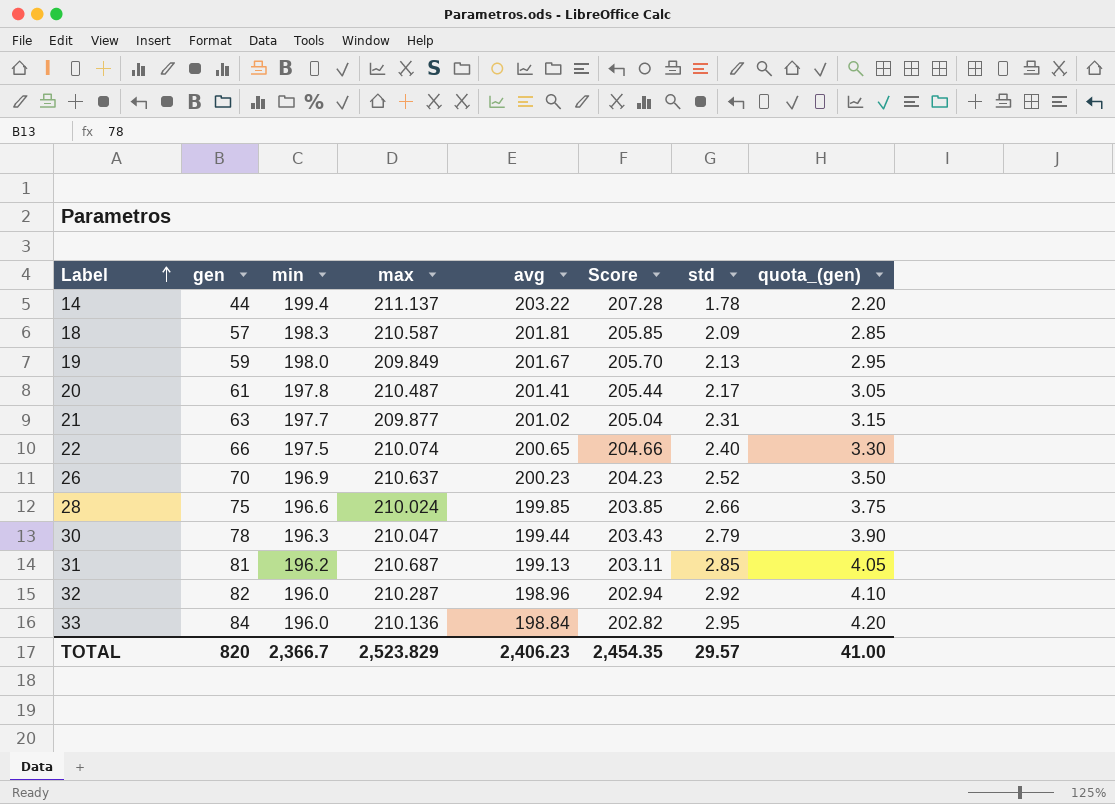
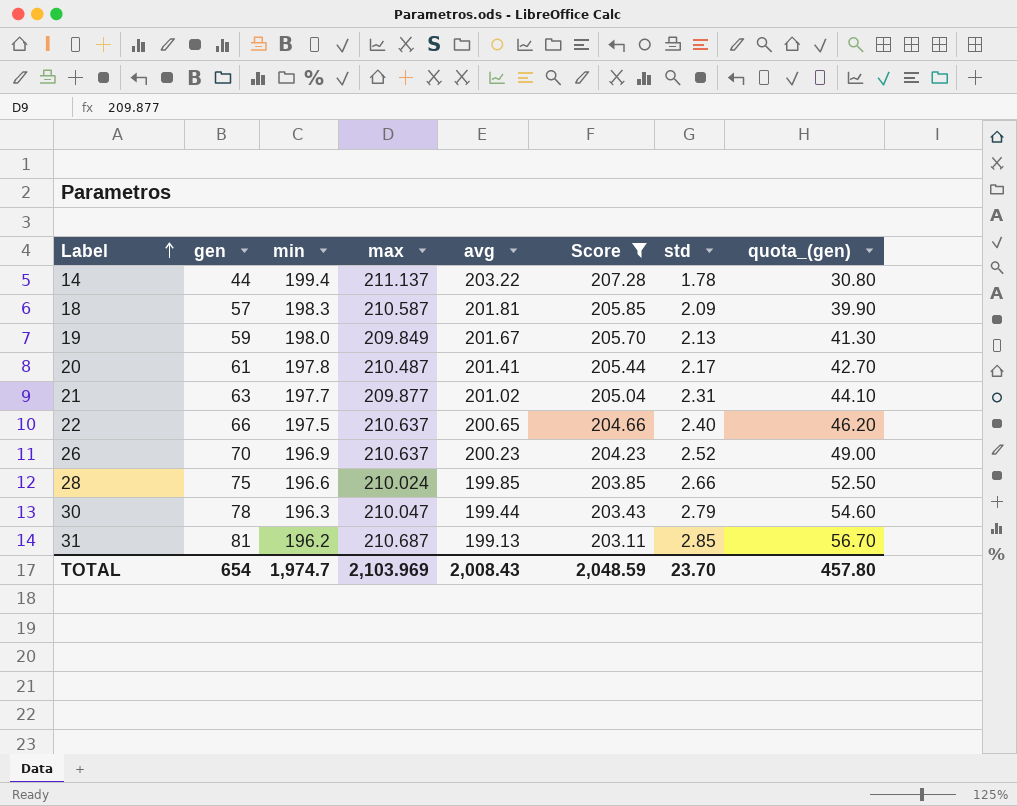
filter: none -> Score >= 203.11
column quota_(gen) | formula: [gen] * 0.05 -> [gen] * 0.7
22 | max: 210.074 -> 210.637
TOTAL | gen: 820 -> 654
TOTAL | min: 2,366.7 -> 1,974.7
TOTAL | max: 2,523.829 -> 2,103.969
TOTAL | avg: 2,406.23 -> 2,008.43
TOTAL | Score: 2,454.35 -> 2,048.59
TOTAL | std: 29.57 -> 23.70
TOTAL | quota_(gen): 41.00 -> 457.80

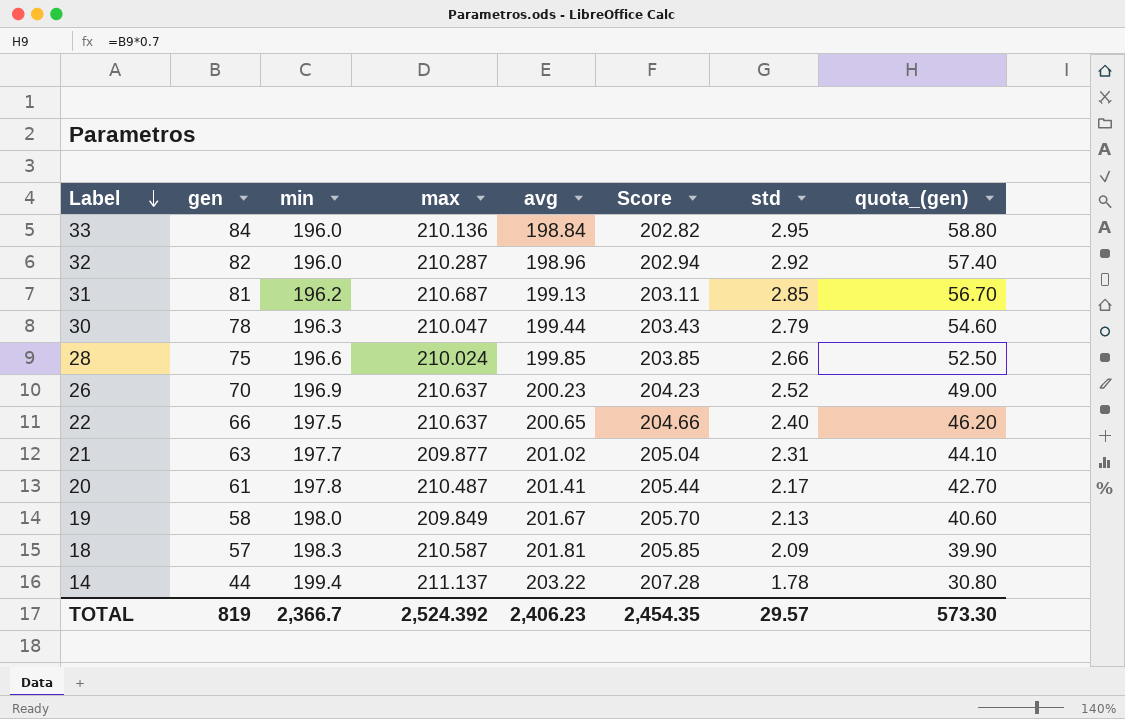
filter: Score >= 203.11 -> none
row order: Label ascending -> Label descending
19 | gen: 59 -> 58
19 | quota_(gen): 41.30 -> 40.60
TOTAL | gen: 654 -> 819
TOTAL | min: 1,974.7 -> 2,366.7
TOTAL | max: 2,103.969 -> 2,524.392
TOTAL | avg: 2,008.43 -> 2,406.23
TOTAL | Score: 2,048.59 -> 2,454.35
TOTAL | std: 23.70 -> 29.57
TOTAL | quota_(gen): 457.80 -> 573.30

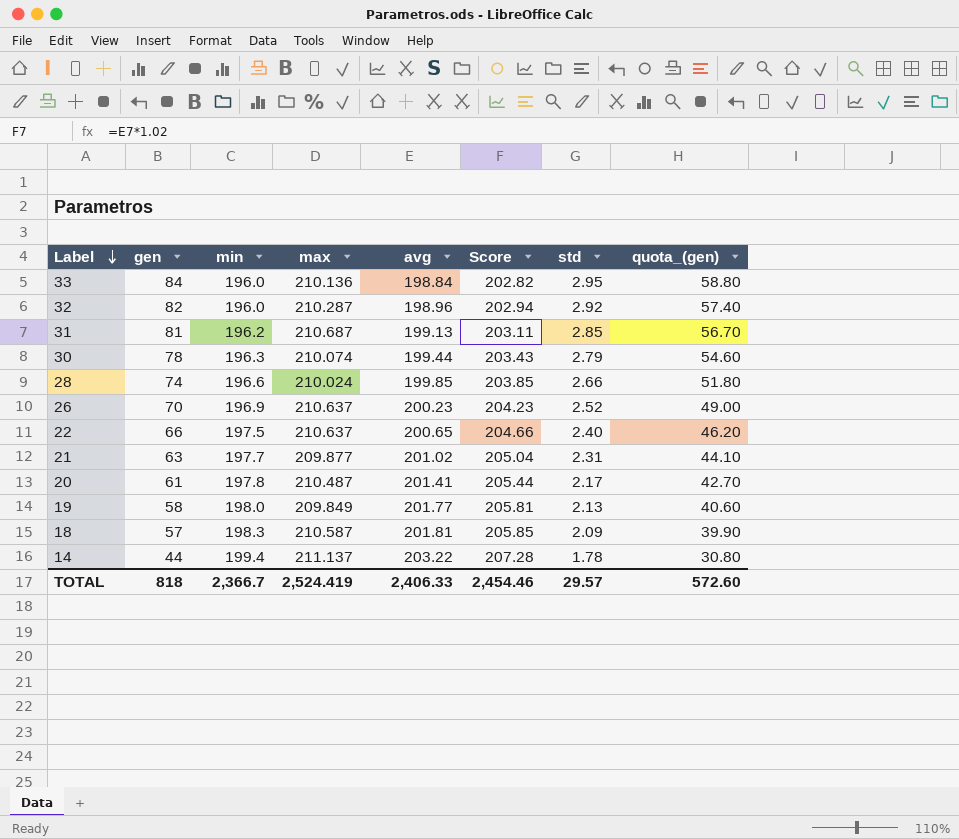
30 | max: 210.047 -> 210.074
28 | gen: 75 -> 74
28 | quota_(gen): 52.50 -> 51.80
19 | avg: 201.67 -> 201.77
19 | Score: 205.70 -> 205.81
TOTAL | gen: 819 -> 818
TOTAL | max: 2,524.392 -> 2,524.419
TOTAL | avg: 2,406.23 -> 2,406.33
TOTAL | Score: 2,454.35 -> 2,454.46
TOTAL | quota_(gen): 573.30 -> 572.60

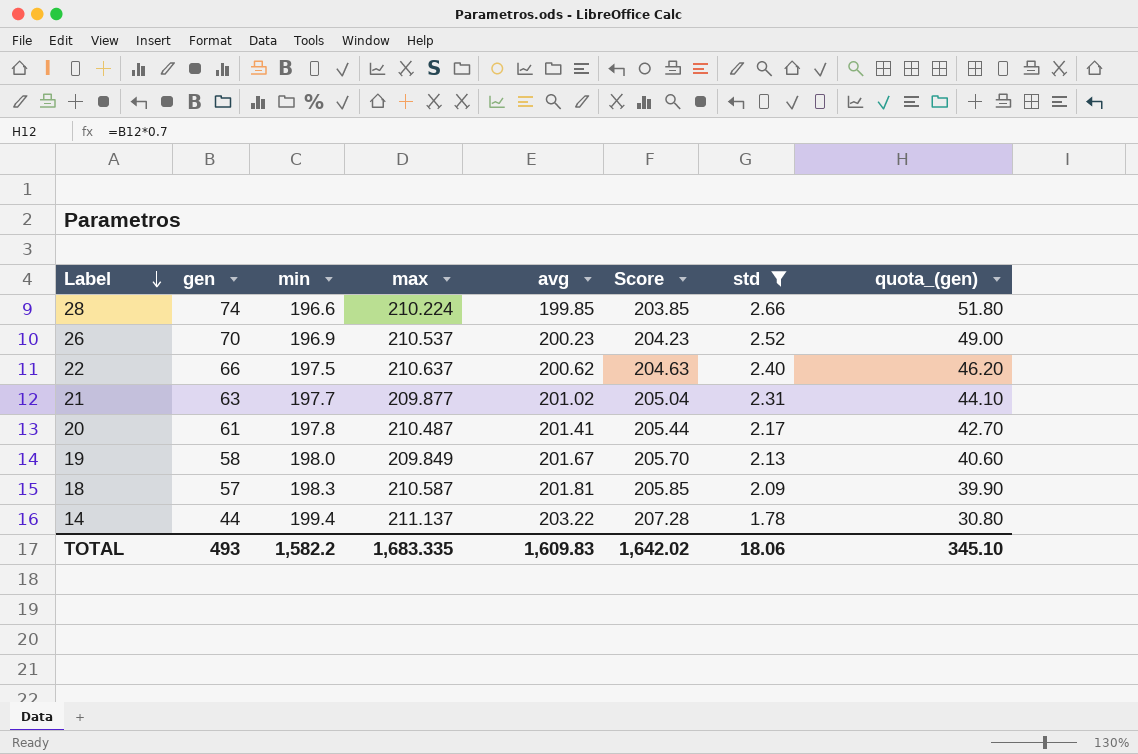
filter: none -> std <= 2.66
28 | max: 210.024 -> 210.224
26 | max: 210.637 -> 210.537
22 | avg: 200.65 -> 200.62
22 | Score: 204.66 -> 204.63
19 | avg: 201.77 -> 201.67
19 | Score: 205.81 -> 205.70
TOTAL | gen: 818 -> 493
TOTAL | min: 2,366.7 -> 1,582.2
TOTAL | max: 2,524.419 -> 1,683.335
TOTAL | avg: 2,406.33 -> 1,609.83
TOTAL | Score: 2,454.46 -> 1,642.02
TOTAL | std: 29.57 -> 18.06
TOTAL | quota_(gen): 572.60 -> 345.10

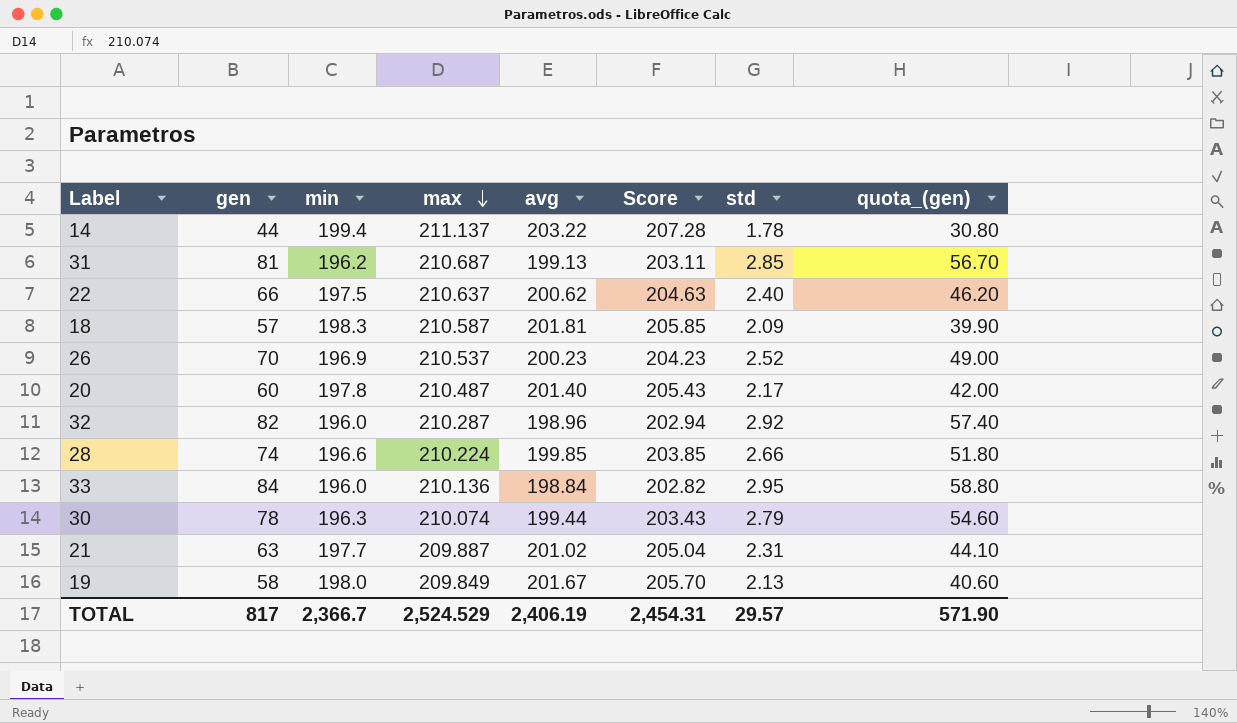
filter: std <= 2.66 -> none
row order: Label descending -> max descending
20 | gen: 61 -> 60
20 | avg: 201.41 -> 201.40
20 | Score: 205.44 -> 205.43
20 | quota_(gen): 42.70 -> 42.00
21 | max: 209.877 -> 209.887
TOTAL | gen: 493 -> 817
TOTAL | min: 1,582.2 -> 2,366.7
TOTAL | max: 1,683.335 -> 2,524.529
TOTAL | avg: 1,609.83 -> 2,406.19
TOTAL | Score: 1,642.02 -> 2,454.31
TOTAL | std: 18.06 -> 29.57
TOTAL | quota_(gen): 345.10 -> 571.90

